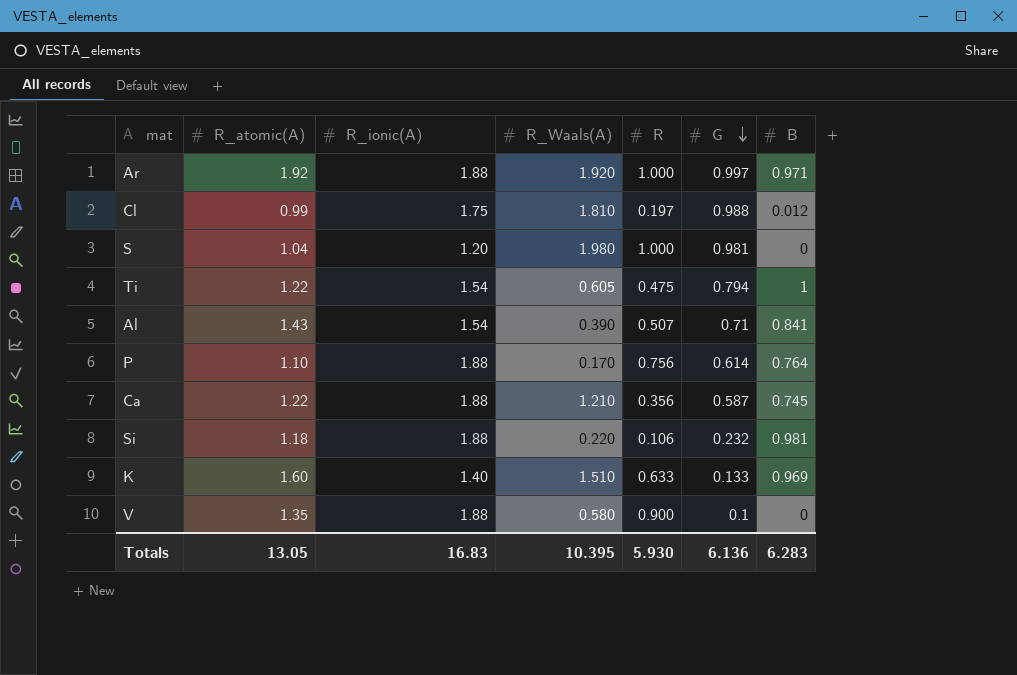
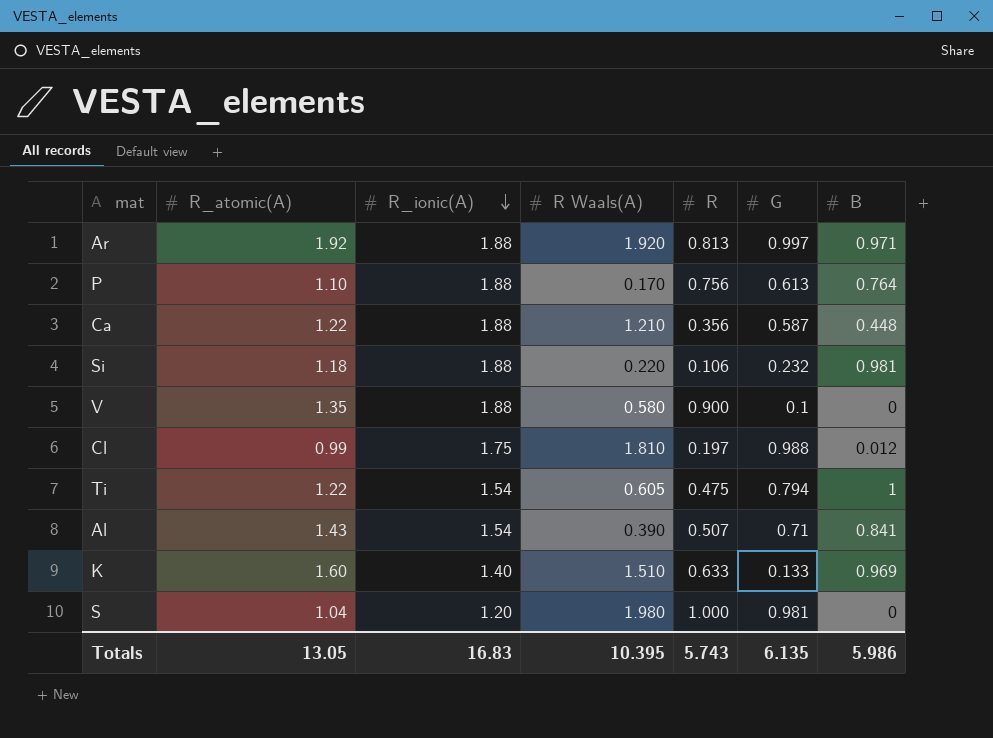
row order: G descending -> R_ionic(A) descending
column name: R_Waals(A) -> R Waals(A)
Ar | R: 1.000 -> 0.813
P | G: 0.614 -> 0.613
Ca | B: 0.745 -> 0.448
Totals | R: 5.930 -> 5.743
Totals | G: 6.136 -> 6.135
Totals | B: 6.283 -> 5.986

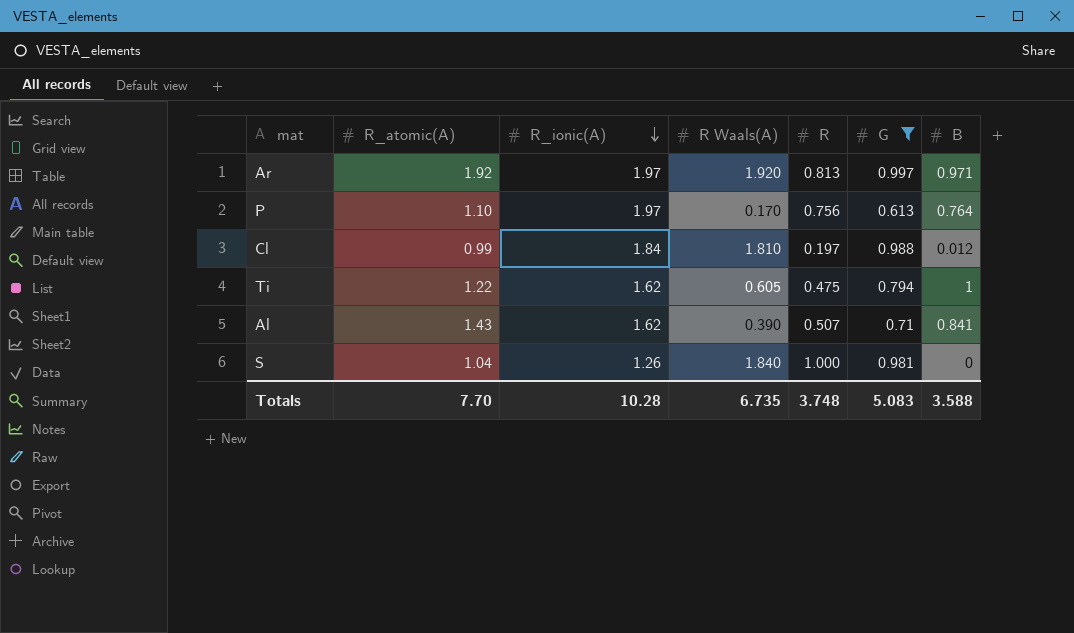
filter: none -> G >= 0.613
Ar | R_ionic(A): 1.88 -> 1.97
P | R_ionic(A): 1.88 -> 1.97
Cl | R_ionic(A): 1.75 -> 1.84
Ti | R_ionic(A): 1.54 -> 1.62
Al | R_ionic(A): 1.54 -> 1.62
S | R_ionic(A): 1.20 -> 1.26
S | R Waals(A): 1.980 -> 1.840
Totals | R_atomic(A): 13.05 -> 7.70
Totals | R_ionic(A): 16.83 -> 10.28
Totals | R Waals(A): 10.395 -> 6.735
Totals | R: 5.743 -> 3.748
Totals | G: 6.135 -> 5.083
Totals | B: 5.986 -> 3.588

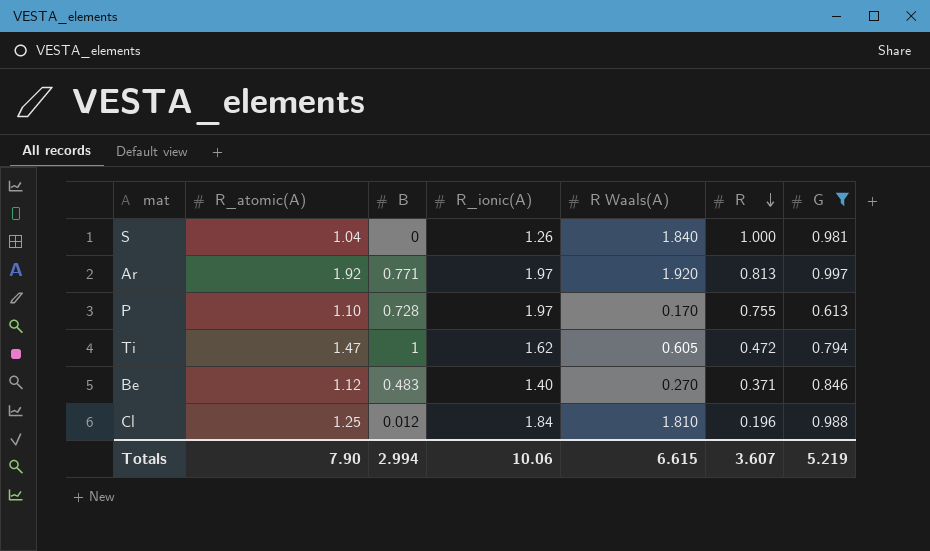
row order: R_ionic(A) descending -> R descending
column B | position: 7 -> 3
row Al: 1.43 | 1.62 | 0.390 | 0.507 | 0.71 | 0.841 -> none
Ar | B: 0.971 -> 0.771
P | B: 0.764 -> 0.728
P | R: 0.756 -> 0.755
Ti | R_atomic(A): 1.22 -> 1.47
Ti | R: 0.475 -> 0.472
row Be: none -> 1.12 | 0.483 | 1.40 | 0.270 | 0.371 | 0.846
Cl | R_atomic(A): 0.99 -> 1.25
Cl | R: 0.197 -> 0.196
Totals | R_atomic(A): 7.70 -> 7.90
Totals | B: 3.588 -> 2.994
Totals | R_ionic(A): 10.28 -> 10.06
Totals | R Waals(A): 6.735 -> 6.615
Totals | R: 3.748 -> 3.607
Totals | G: 5.083 -> 5.219

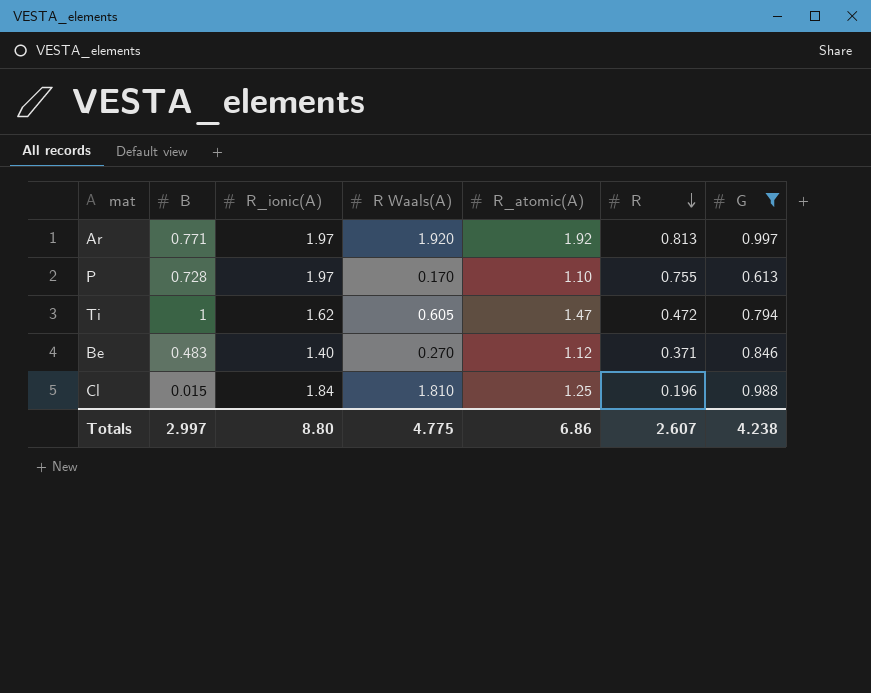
column R_atomic(A) | position: 2 -> 5
row S: 1.04 | 0 | 1.26 | 1.840 | 1.000 | 0.981 -> none
Cl | B: 0.012 -> 0.015
Totals | B: 2.994 -> 2.997
Totals | R_ionic(A): 10.06 -> 8.80
Totals | R Waals(A): 6.615 -> 4.775
Totals | R_atomic(A): 7.90 -> 6.86
Totals | R: 3.607 -> 2.607
Totals | G: 5.219 -> 4.238

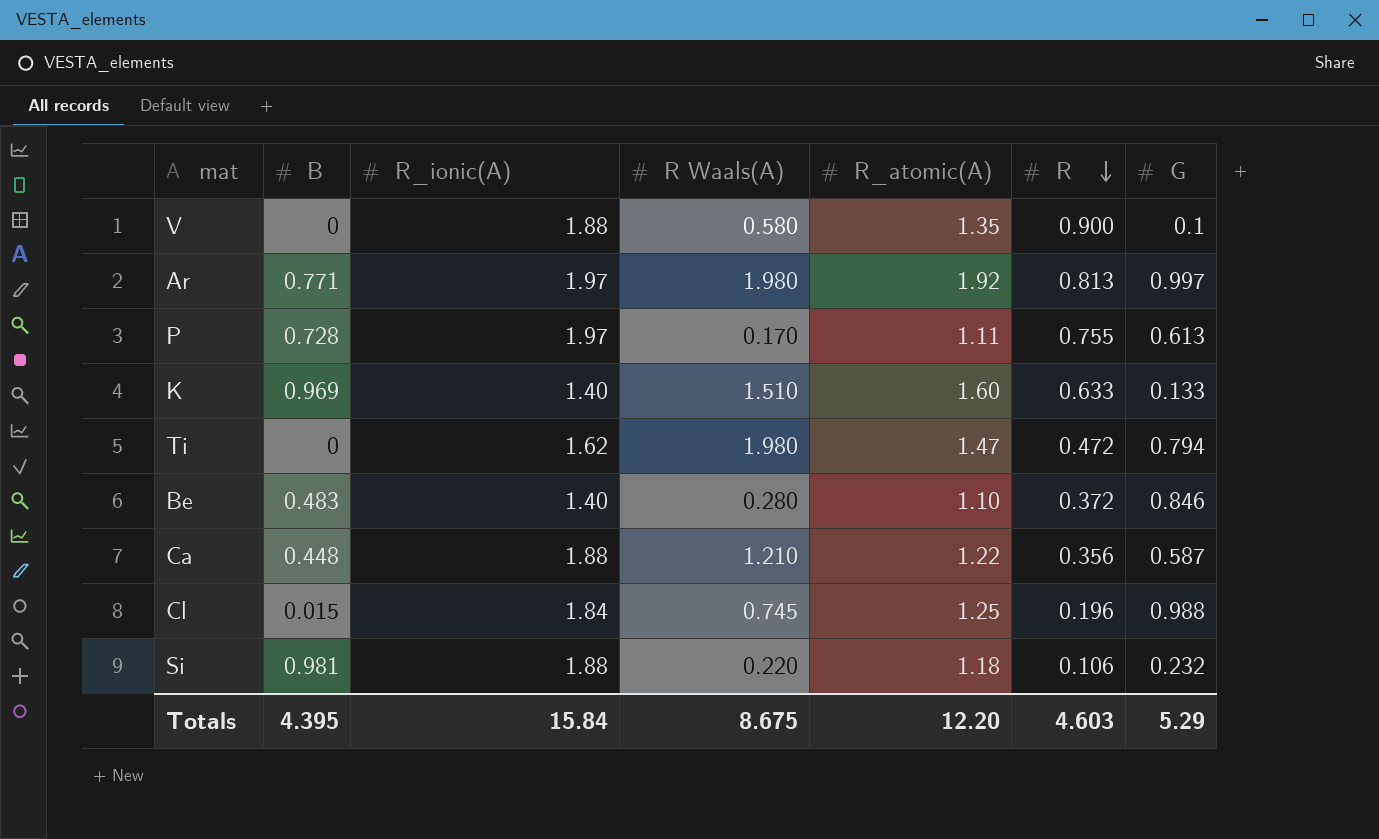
filter: G >= 0.613 -> none
Ar | R Waals(A): 1.920 -> 1.980
P | R_atomic(A): 1.10 -> 1.11
Ti | B: 1 -> 0
Ti | R Waals(A): 0.605 -> 1.980
Be | R Waals(A): 0.270 -> 0.280
Be | R_atomic(A): 1.12 -> 1.10
Be | R: 0.371 -> 0.372
Cl | R Waals(A): 1.810 -> 0.745
Totals | B: 2.997 -> 4.395
Totals | R_ionic(A): 8.80 -> 15.84
Totals | R Waals(A): 4.775 -> 8.675
Totals | R_atomic(A): 6.86 -> 12.20
Totals | R: 2.607 -> 4.603
Totals | G: 4.238 -> 5.29

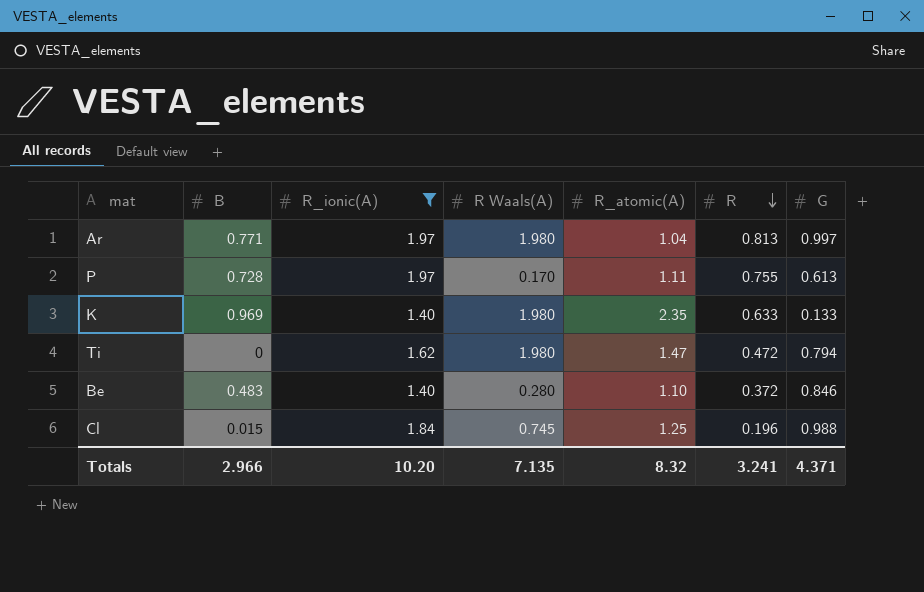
filter: none -> R_ionic(A) != 1.88
Ar | R_atomic(A): 1.92 -> 1.04
K | R Waals(A): 1.510 -> 1.980
K | R_atomic(A): 1.60 -> 2.35
Totals | B: 4.395 -> 2.966
Totals | R_ionic(A): 15.84 -> 10.20
Totals | R Waals(A): 8.675 -> 7.135
Totals | R_atomic(A): 12.20 -> 8.32
Totals | R: 4.603 -> 3.241
Totals | G: 5.29 -> 4.371

